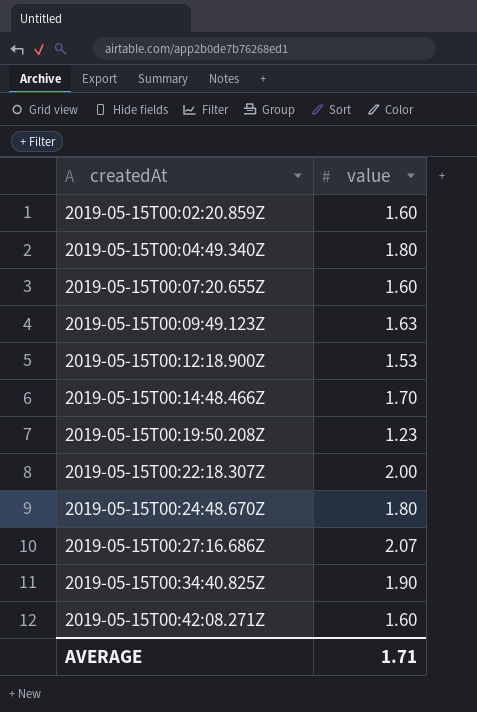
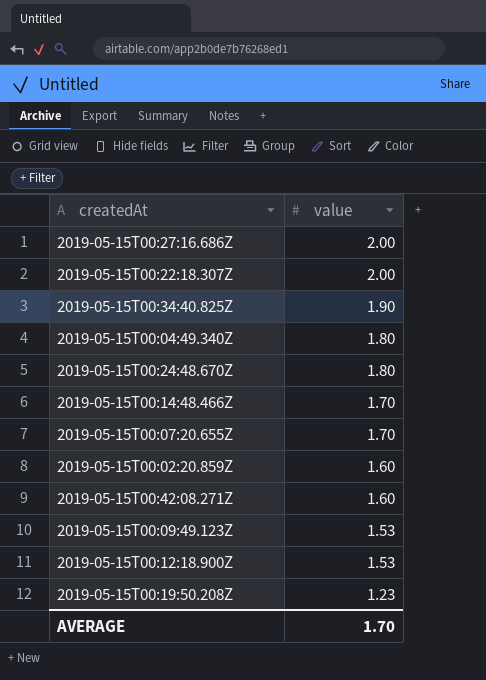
row order: createdAt ascending -> value descending
2019-05-15T00:27:16.686Z | value: 2.07 -> 2.00
2019-05-15T00:07:20.655Z | value: 1.60 -> 1.70
2019-05-15T00:09:49.123Z | value: 1.63 -> 1.53
AVERAGE | value: 1.71 -> 1.70

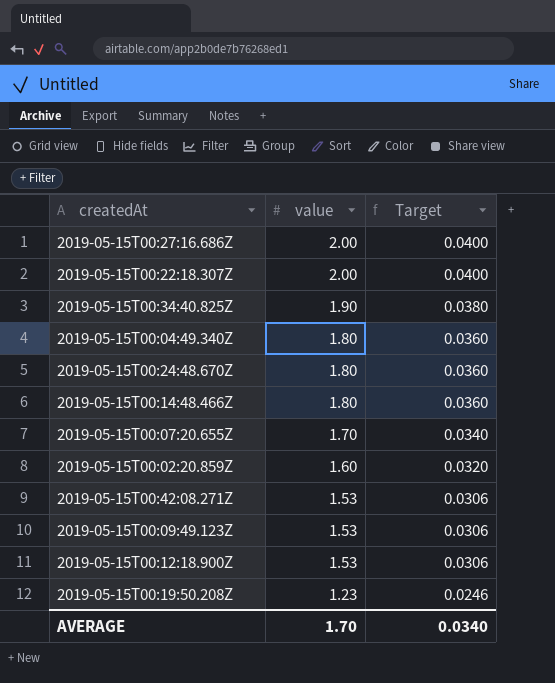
column Target | formula: none -> [value] * 0.02
2019-05-15T00:14:48.466Z | value: 1.70 -> 1.80
2019-05-15T00:42:08.271Z | value: 1.60 -> 1.53

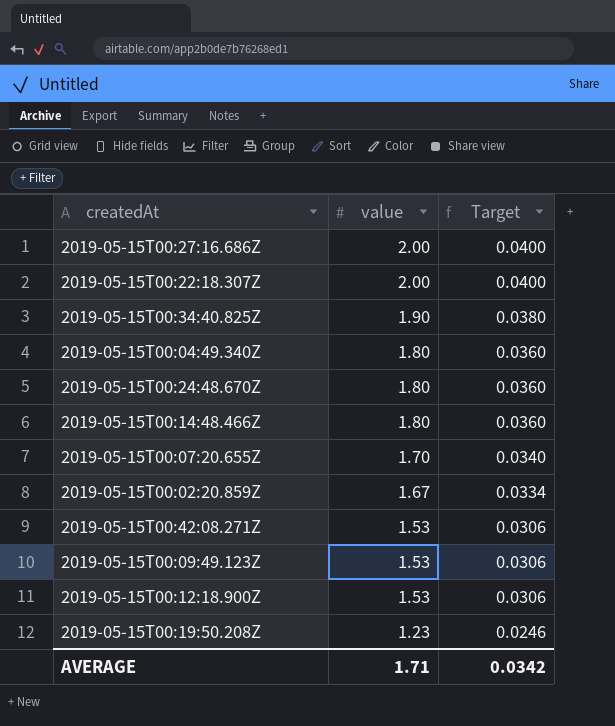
2019-05-15T00:02:20.859Z | value: 1.60 -> 1.67
2019-05-15T00:02:20.859Z | Target: 0.0320 -> 0.0334
AVERAGE | value: 1.70 -> 1.71
AVERAGE | Target: 0.0340 -> 0.0342

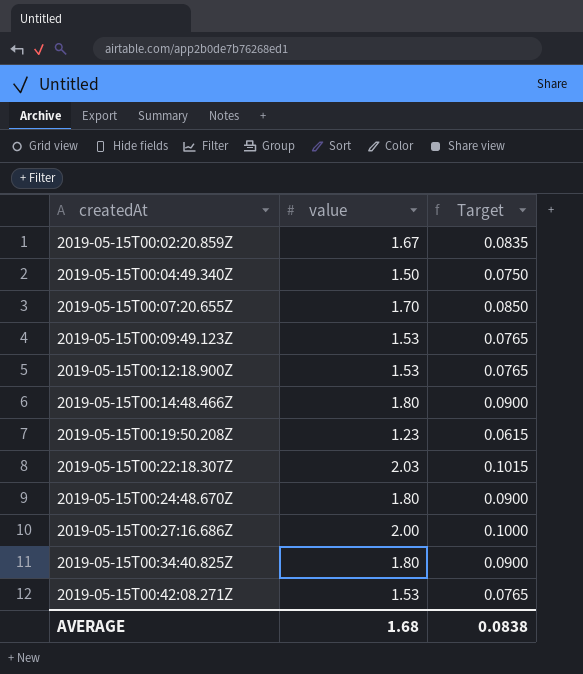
row order: value descending -> createdAt ascending
column Target | formula: [value] * 0.02 -> [value] * 0.05
2019-05-15T00:04:49.340Z | value: 1.80 -> 1.50
2019-05-15T00:22:18.307Z | value: 2.00 -> 2.03
2019-05-15T00:34:40.825Z | value: 1.90 -> 1.80
AVERAGE | value: 1.71 -> 1.68
AVERAGE | Target: 0.0342 -> 0.0838

